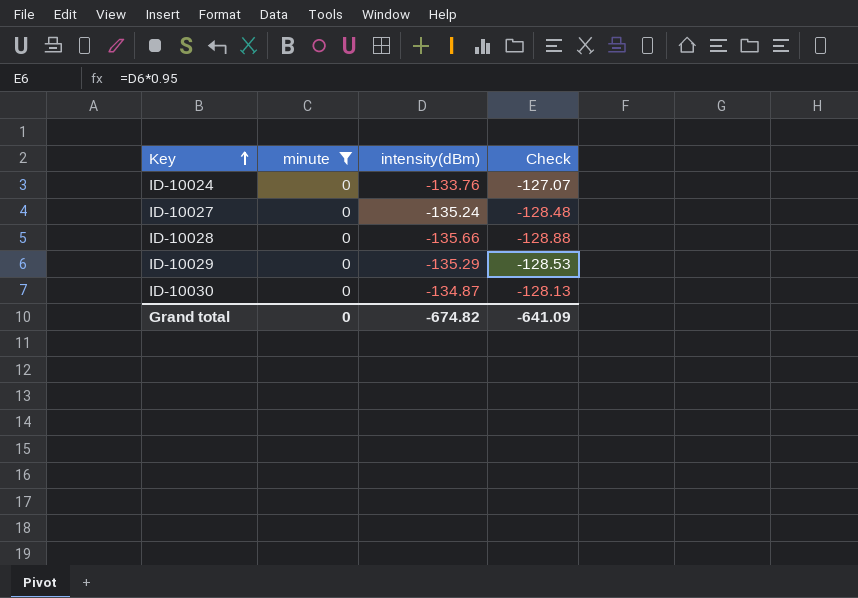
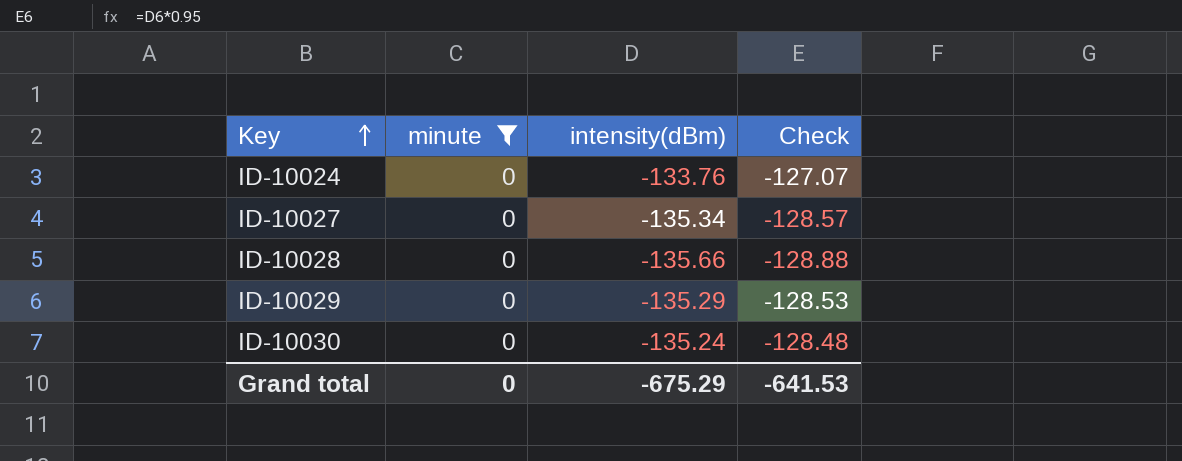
ID-10027 | intensity(dBm): -135.24 -> -135.34
ID-10027 | Check: -128.48 -> -128.57
ID-10030 | intensity(dBm): -134.87 -> -135.24
ID-10030 | Check: -128.13 -> -128.48
Grand total | intensity(dBm): -674.82 -> -675.29
Grand total | Check: -641.09 -> -641.53

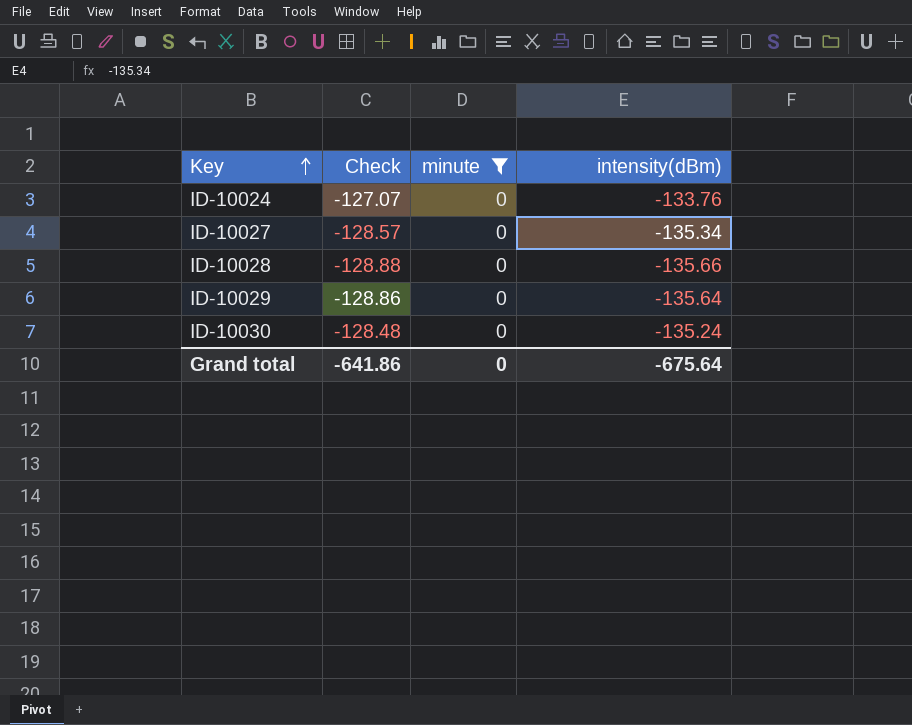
column Check | position: 4 -> 2
ID-10029 | Check: -128.53 -> -128.86
ID-10029 | intensity(dBm): -135.29 -> -135.64
Grand total | Check: -641.53 -> -641.86
Grand total | intensity(dBm): -675.29 -> -675.64

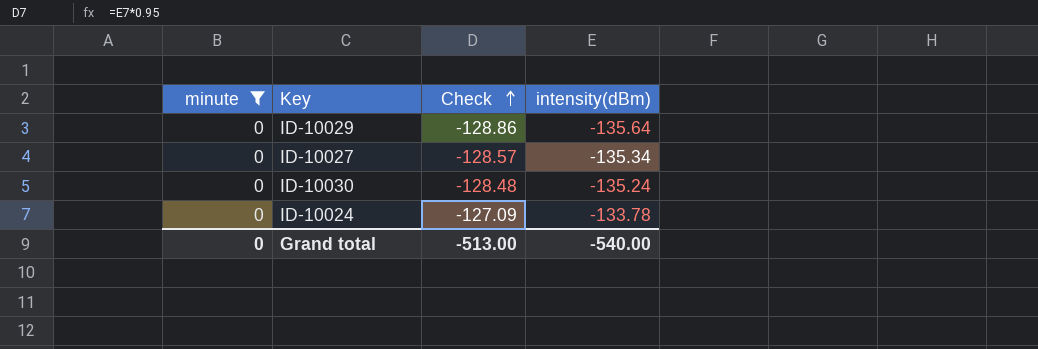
row order: Key ascending -> Check ascending
column minute | position: 3 -> 1
row ID-10028: -128.88 | 0 | -135.66 -> none
ID-10024 | Check: -127.07 -> -127.09
ID-10024 | intensity(dBm): -133.76 -> -133.78
Grand total | Check: -641.86 -> -513.00
Grand total | intensity(dBm): -675.64 -> -540.00

